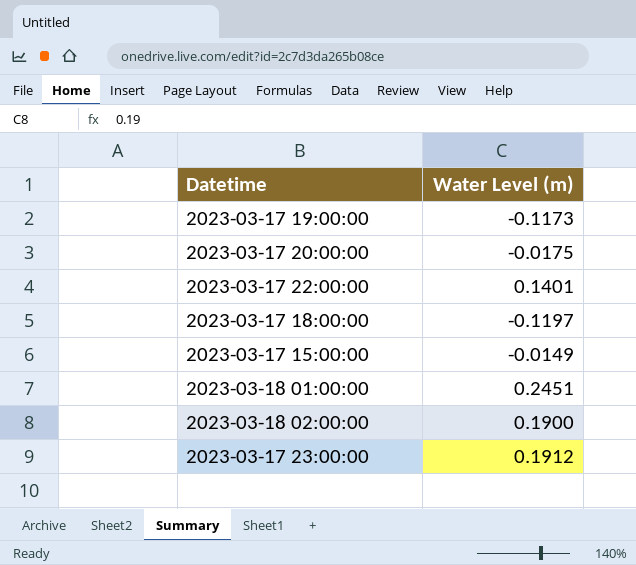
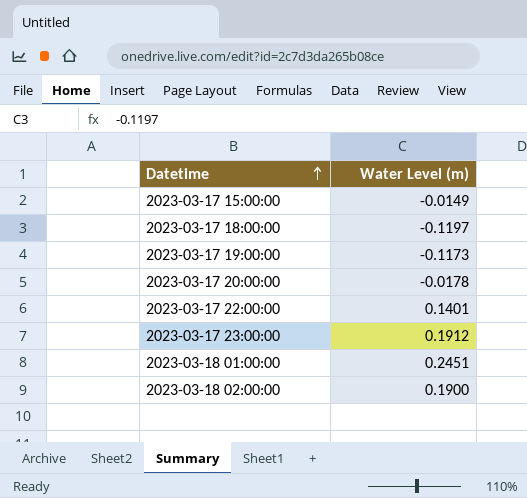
row order: none -> Datetime ascending
2023-03-17 20:00:00 | Water Level (m): -0.0175 -> -0.0178

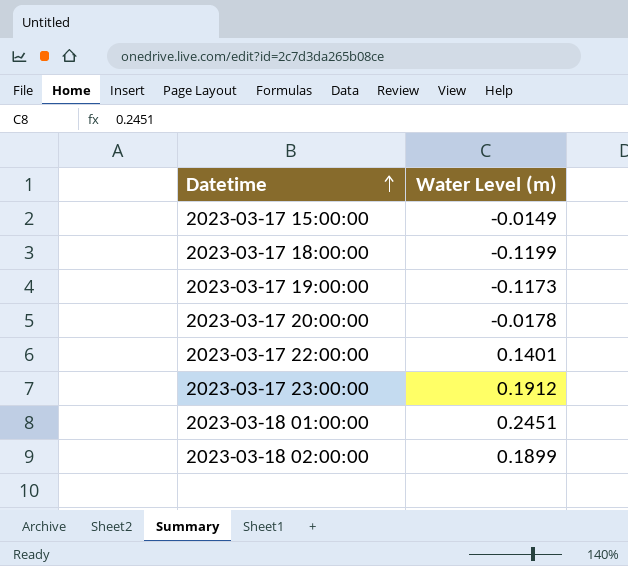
2023-03-17 18:00:00 | Water Level (m): -0.1197 -> -0.1199
2023-03-18 02:00:00 | Water Level (m): 0.1900 -> 0.1899

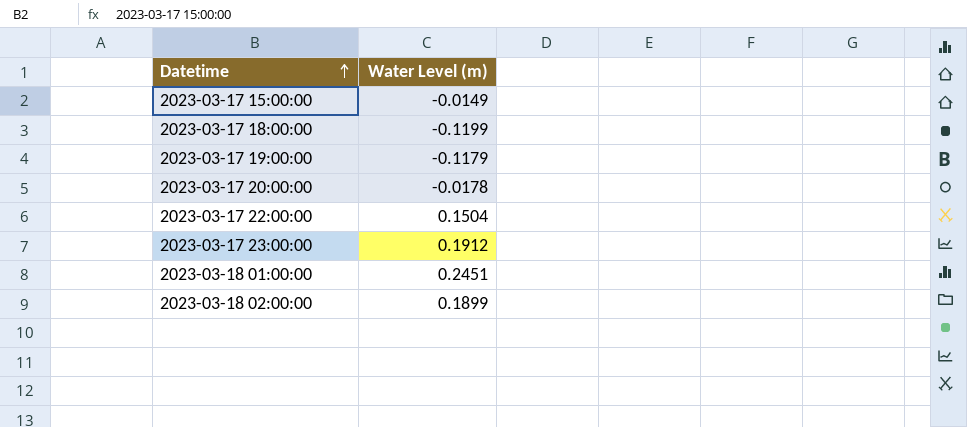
2023-03-17 19:00:00 | Water Level (m): -0.1173 -> -0.1179
2023-03-17 22:00:00 | Water Level (m): 0.1401 -> 0.1504

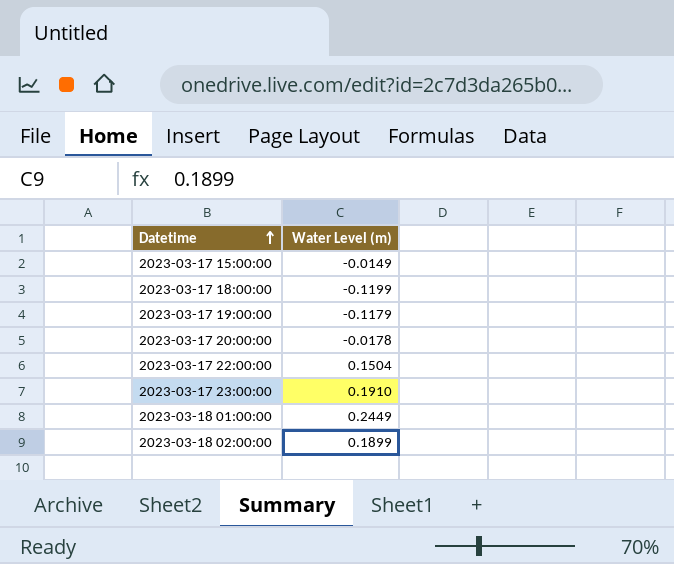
2023-03-17 23:00:00 | Water Level (m): 0.1912 -> 0.1910
2023-03-18 01:00:00 | Water Level (m): 0.2451 -> 0.2449

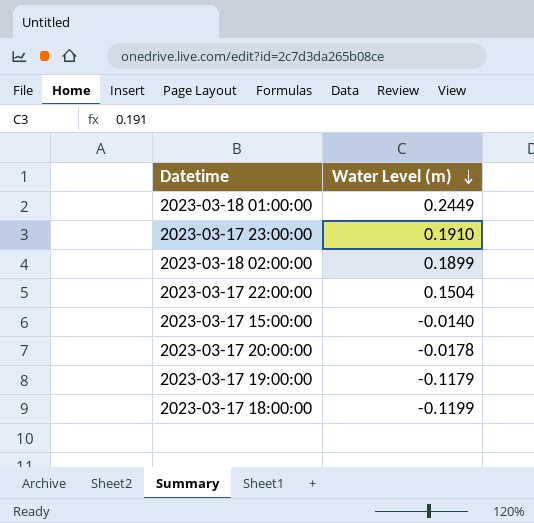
row order: Datetime ascending -> Water Level (m) descending
2023-03-17 15:00:00 | Water Level (m): -0.0149 -> -0.0140

